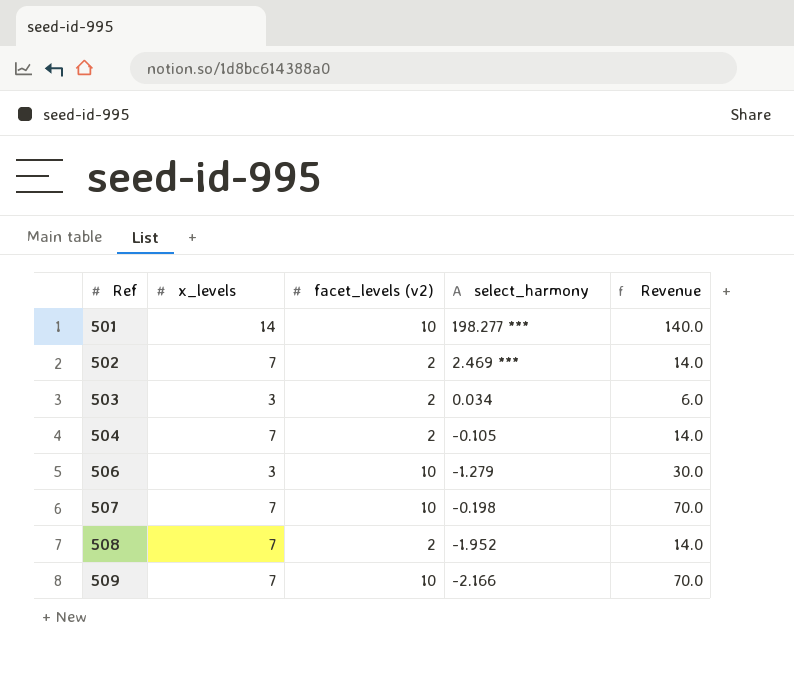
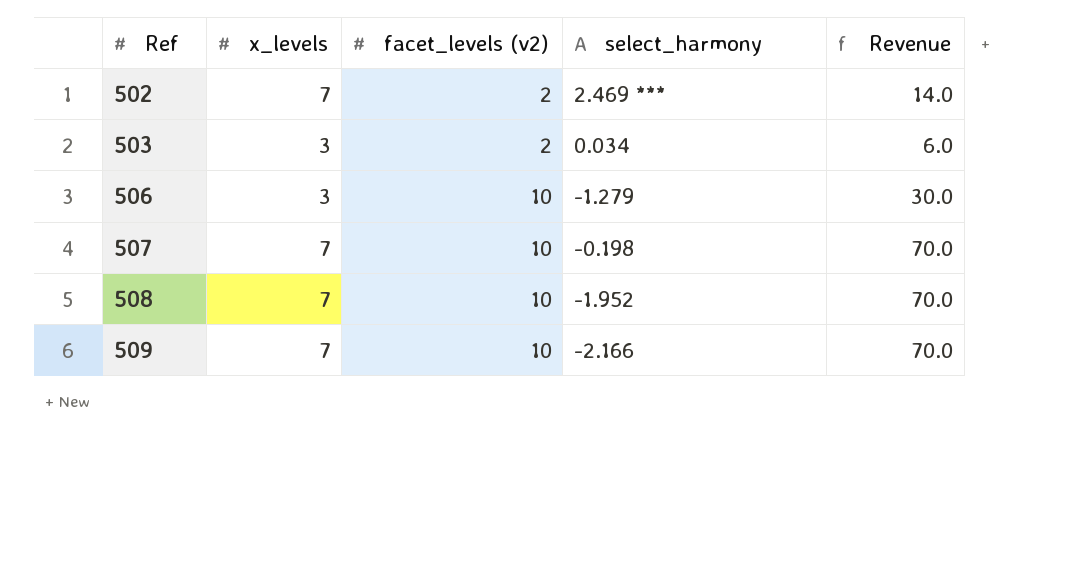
row 501: 14 | 10 | 198.277 *** | 140.0 -> none
row 504: 7 | 2 | -0.105 | 14.0 -> none
508 | facet_levels (v2): 2 -> 10
508 | Revenue: 14.0 -> 70.0

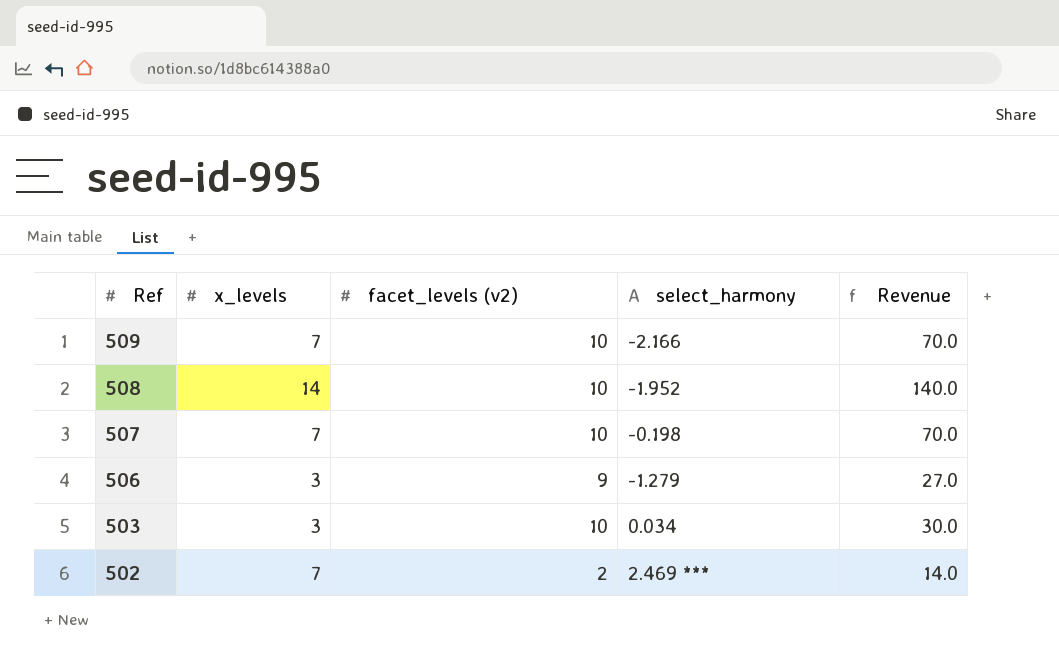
row order: Ref ascending -> Ref descending
508 | x_levels: 7 -> 14
508 | Revenue: 70.0 -> 140.0
506 | facet_levels (v2): 10 -> 9
506 | Revenue: 30.0 -> 27.0
503 | facet_levels (v2): 2 -> 10
503 | Revenue: 6.0 -> 30.0

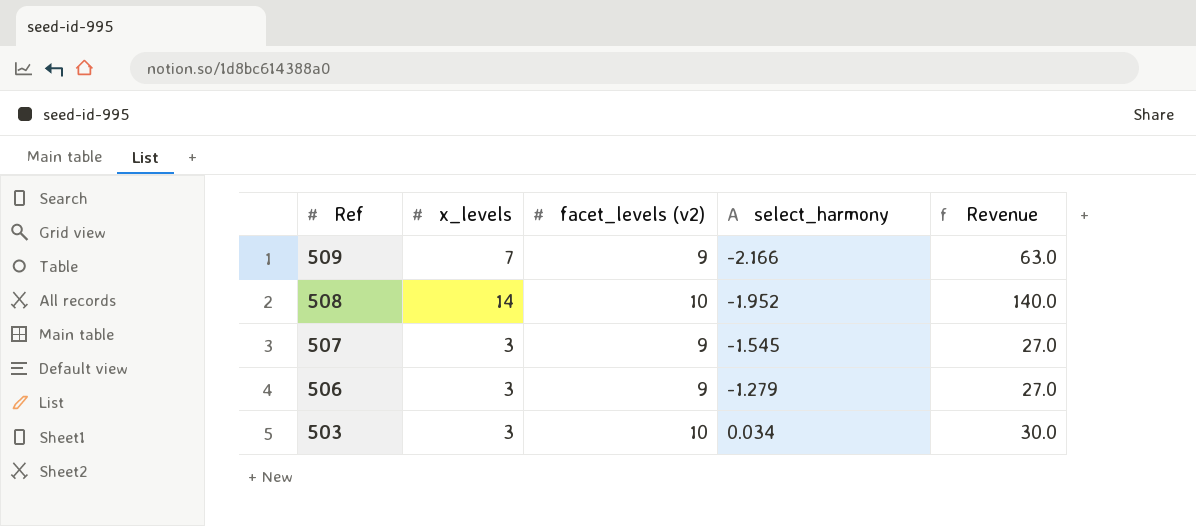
row 502: 7 | 2 | 2.469 *** | 14.0 -> none
509 | facet_levels (v2): 10 -> 9
509 | Revenue: 70.0 -> 63.0
507 | x_levels: 7 -> 3
507 | facet_levels (v2): 10 -> 9
507 | select_harmony: -0.198 -> -1.545
507 | Revenue: 70.0 -> 27.0

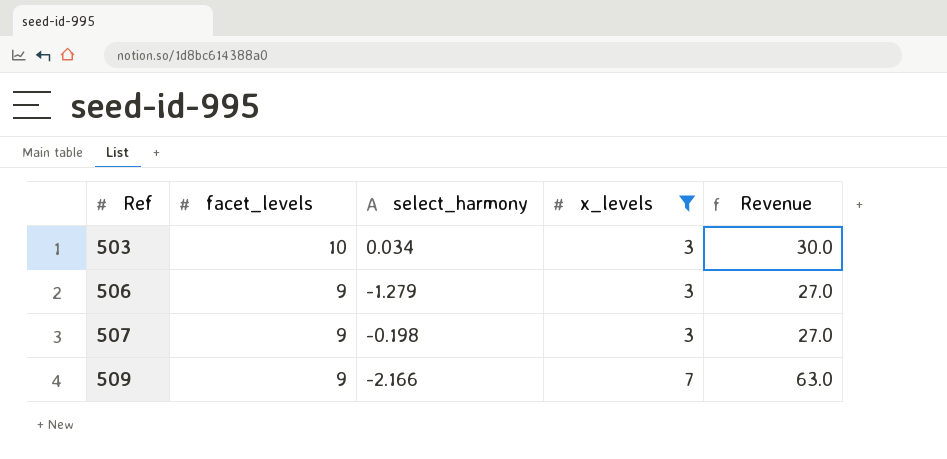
filter: none -> x_levels != 14
row order: Ref descending -> Ref ascending
column name: facet_levels (v2) -> facet_levels
column x_levels | position: 2 -> 4
507 | select_harmony: -1.545 -> -0.198

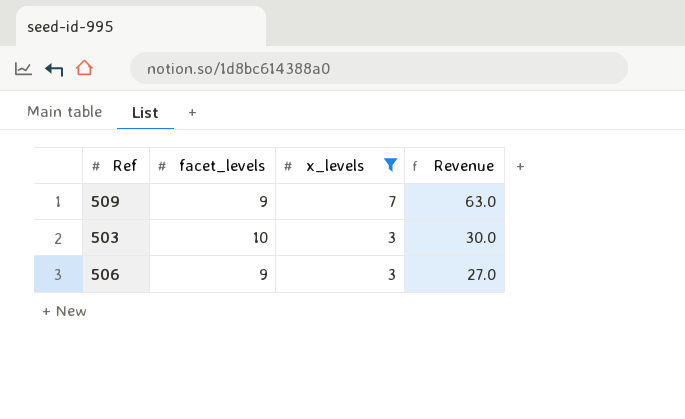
row order: Ref ascending -> x_levels descending
column select_harmony | position: 3 -> none
row 507: 9 | -0.198 | 3 | 27.0 -> none

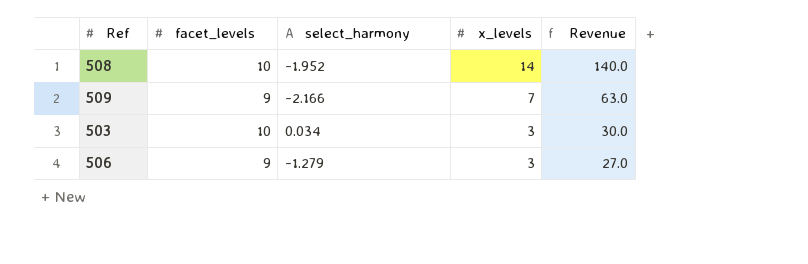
filter: x_levels != 14 -> none
column select_harmony | position: none -> 3

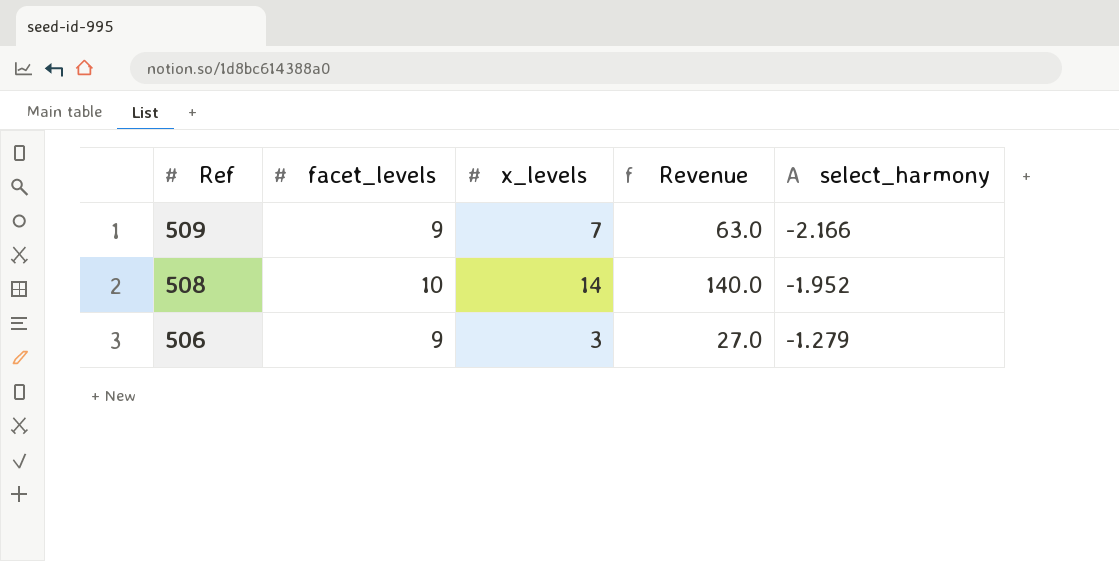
row order: x_levels descending -> Ref descending
column select_harmony | position: 3 -> 5
row 503: 10 | 0.034 | 3 | 30.0 -> none

